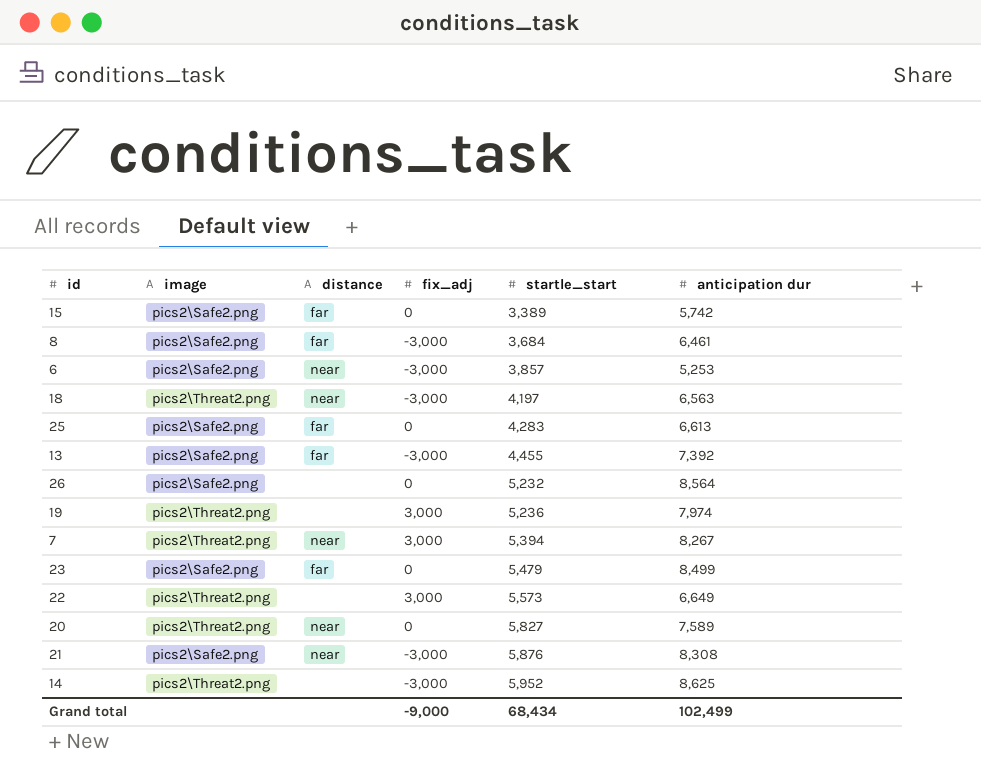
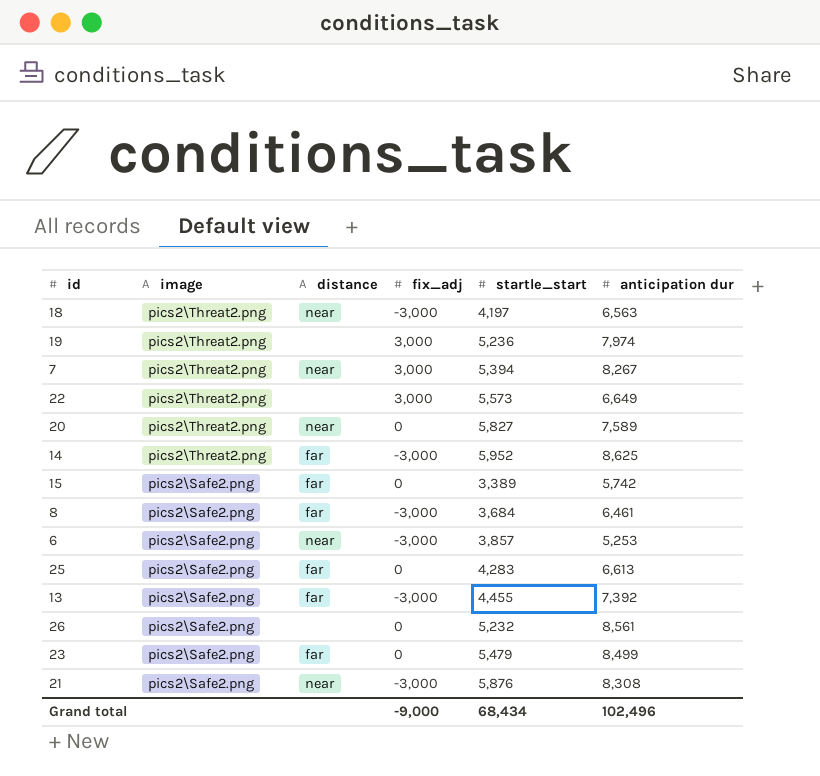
row order: startle_start ascending -> image descending
14 | distance: none -> far
26 | anticipation dur: 8,564 -> 8,561
Grand total | anticipation dur: 102,499 -> 102,496

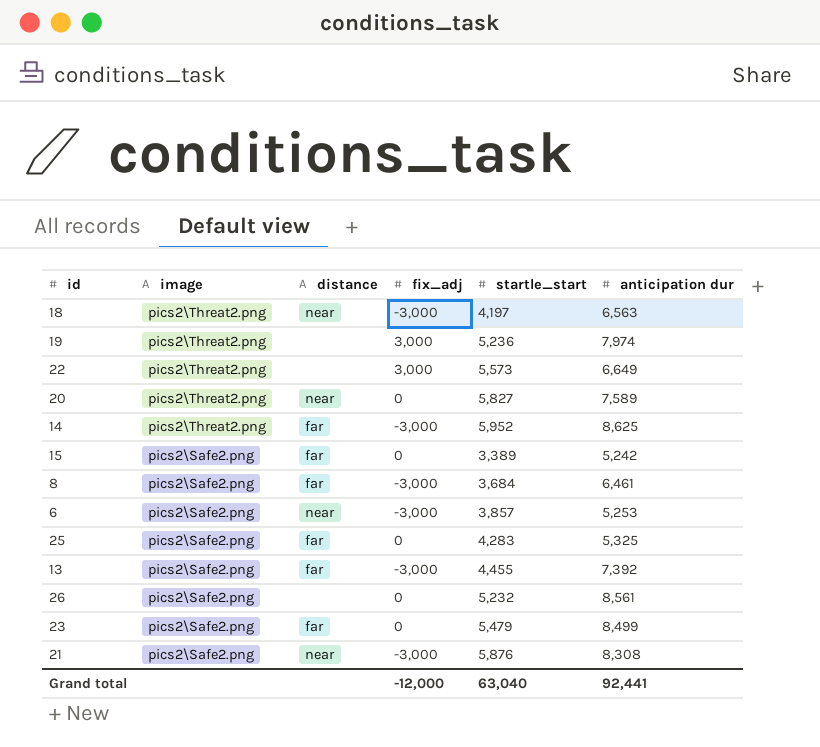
row 7: pics2\Threat2.png | near | 3,000 | 5,394 | 8,267 -> none
15 | anticipation dur: 5,742 -> 5,242
25 | anticipation dur: 6,613 -> 5,325
Grand total | fix_adj: -9,000 -> -12,000
Grand total | startle_start: 68,434 -> 63,040
Grand total | anticipation dur: 102,496 -> 92,441

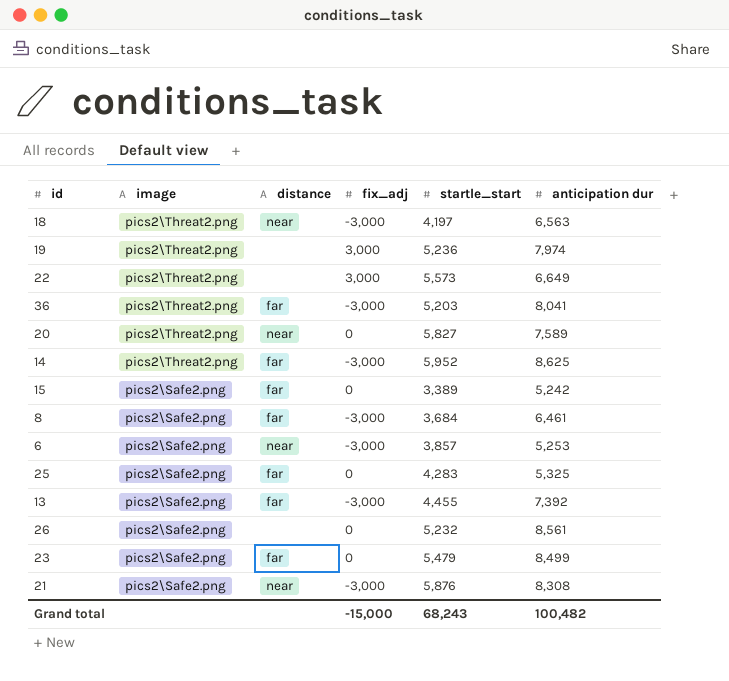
row 36: none -> pics2\Threat2.png | far | -3,000 | 5,203 | 8,041
Grand total | fix_adj: -12,000 -> -15,000
Grand total | startle_start: 63,040 -> 68,243
Grand total | anticipation dur: 92,441 -> 100,482

